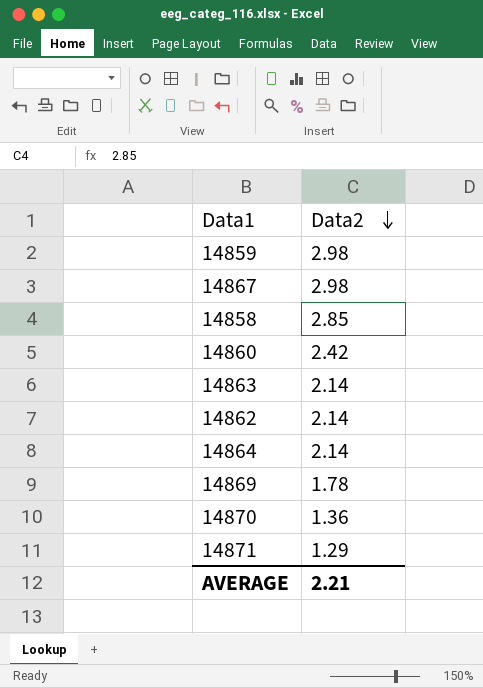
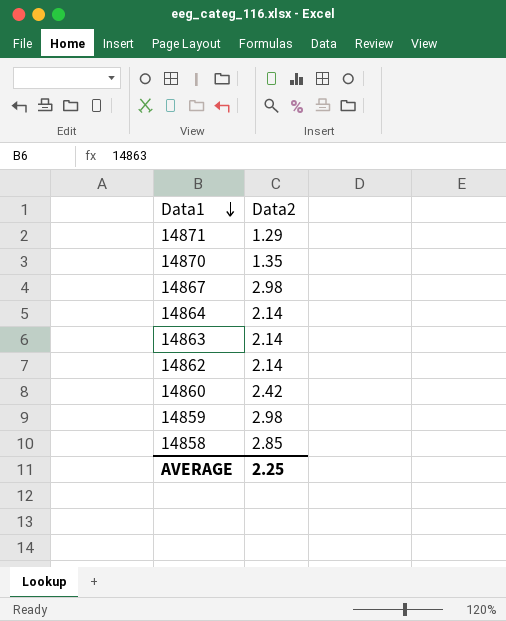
row order: Data2 descending -> Data1 descending
row 14869: 1.78 -> none
14870 | Data2: 1.36 -> 1.35
AVERAGE | Data2: 2.21 -> 2.25

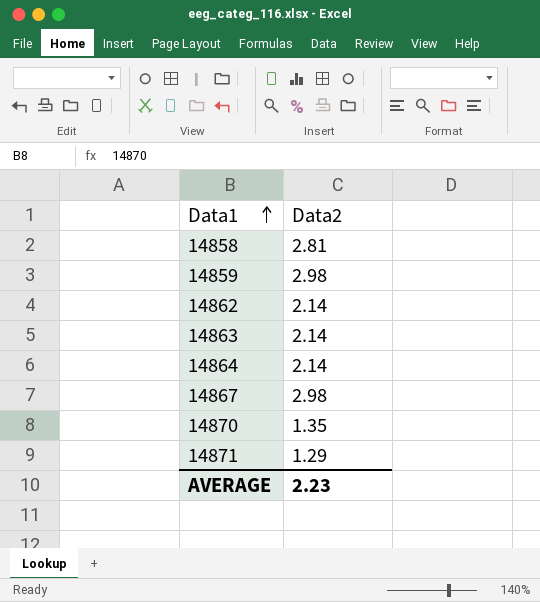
row order: Data1 descending -> Data1 ascending
row 14860: 2.42 -> none
14858 | Data2: 2.85 -> 2.81
AVERAGE | Data2: 2.25 -> 2.23

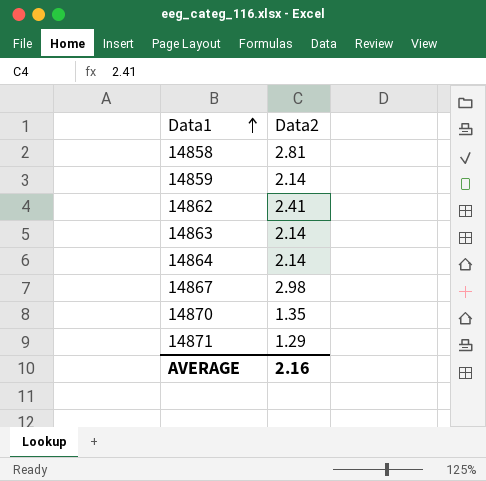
14859 | Data2: 2.98 -> 2.14
14862 | Data2: 2.14 -> 2.41
AVERAGE | Data2: 2.23 -> 2.16

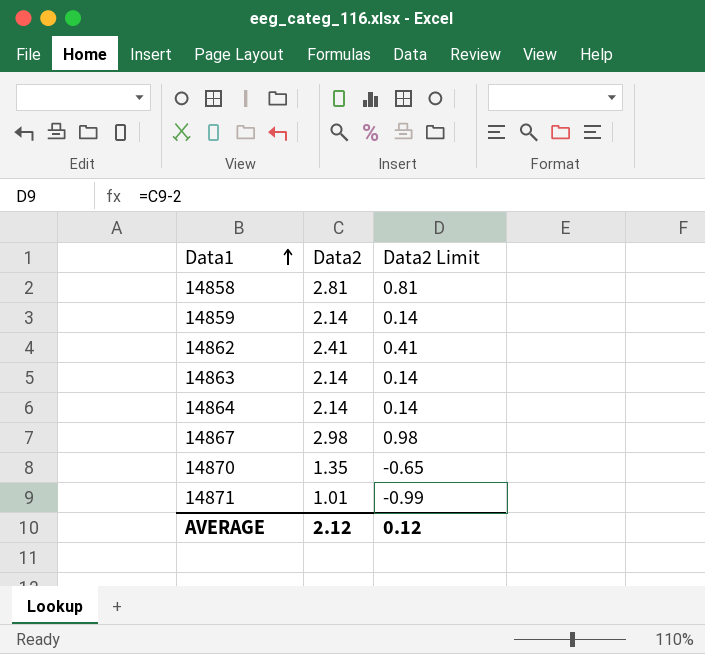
column Data2 Limit | formula: none -> [Data2] - 2
14871 | Data2: 1.29 -> 1.01
AVERAGE | Data2: 2.16 -> 2.12

